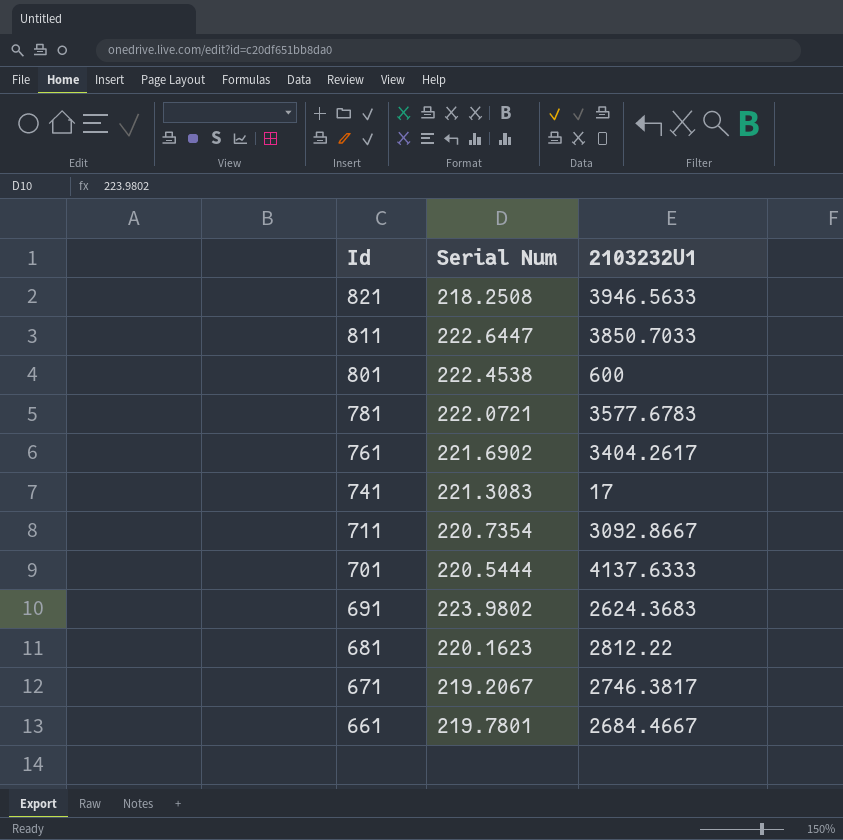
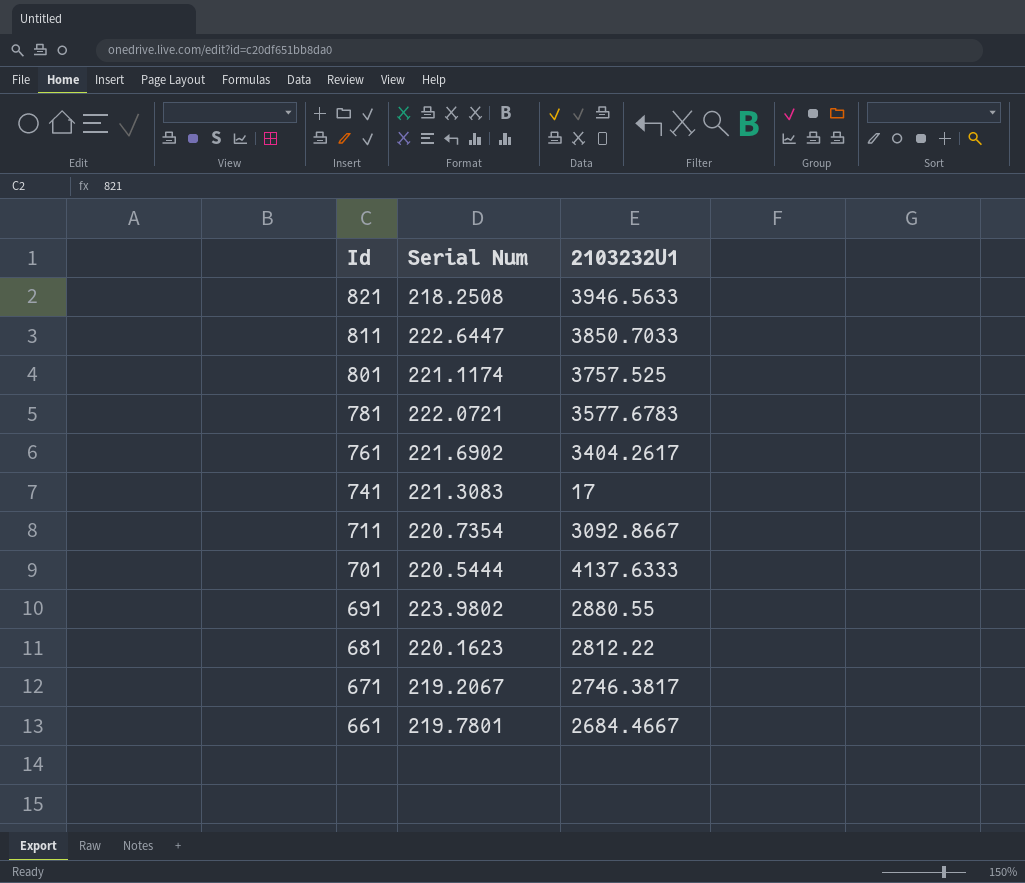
801 | Serial Num: 222.4538 -> 221.1174
801 | 2103232U1: 600 -> 3757.525
691 | 2103232U1: 2624.3683 -> 2880.55

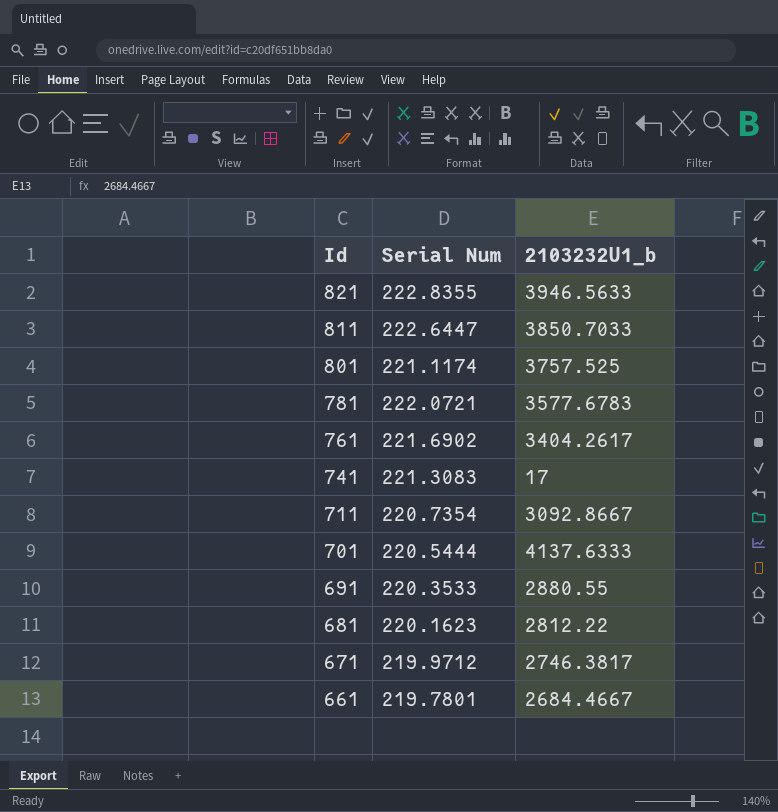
column name: 2103232U1 -> 2103232U1_b
821 | Serial Num: 218.2508 -> 222.8355
691 | Serial Num: 223.9802 -> 220.3533
671 | Serial Num: 219.2067 -> 219.9712

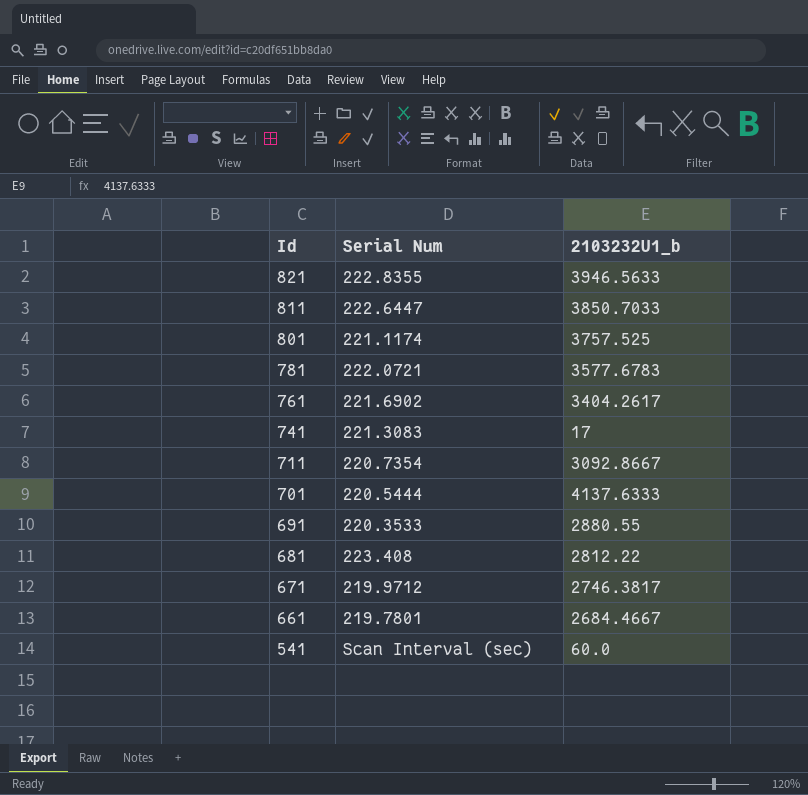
681 | Serial Num: 220.1623 -> 223.408
row 541: none -> Scan Interval (sec) | 60.0

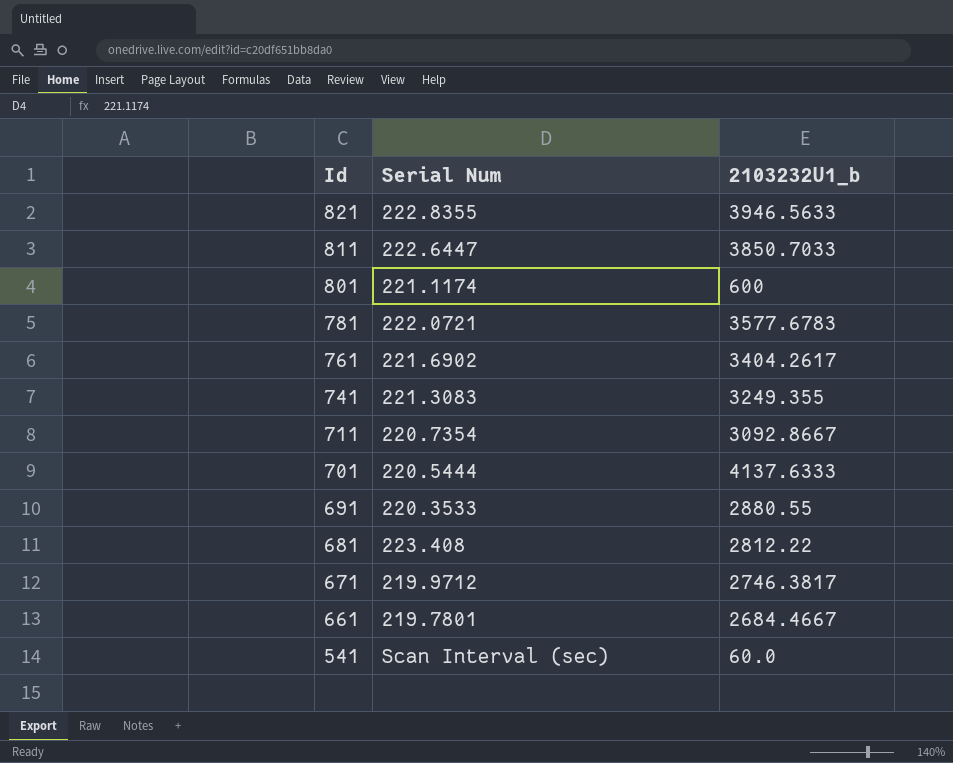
801 | 2103232U1_b: 3757.525 -> 600
741 | 2103232U1_b: 17 -> 3249.355

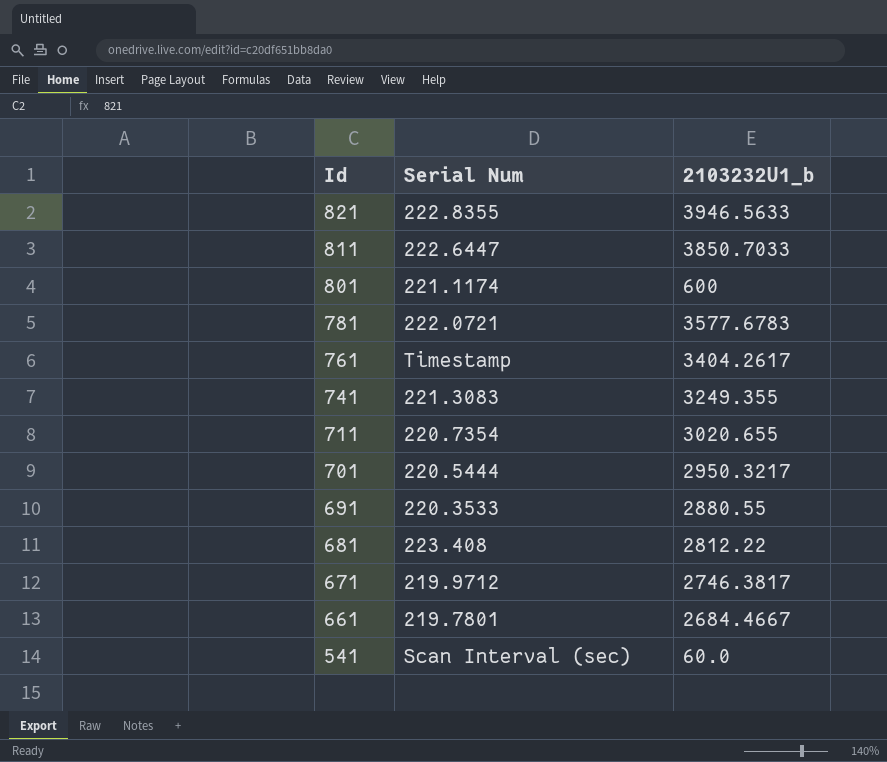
761 | Serial Num: 221.6902 -> Timestamp
711 | 2103232U1_b: 3092.8667 -> 3020.655
701 | 2103232U1_b: 4137.6333 -> 2950.3217

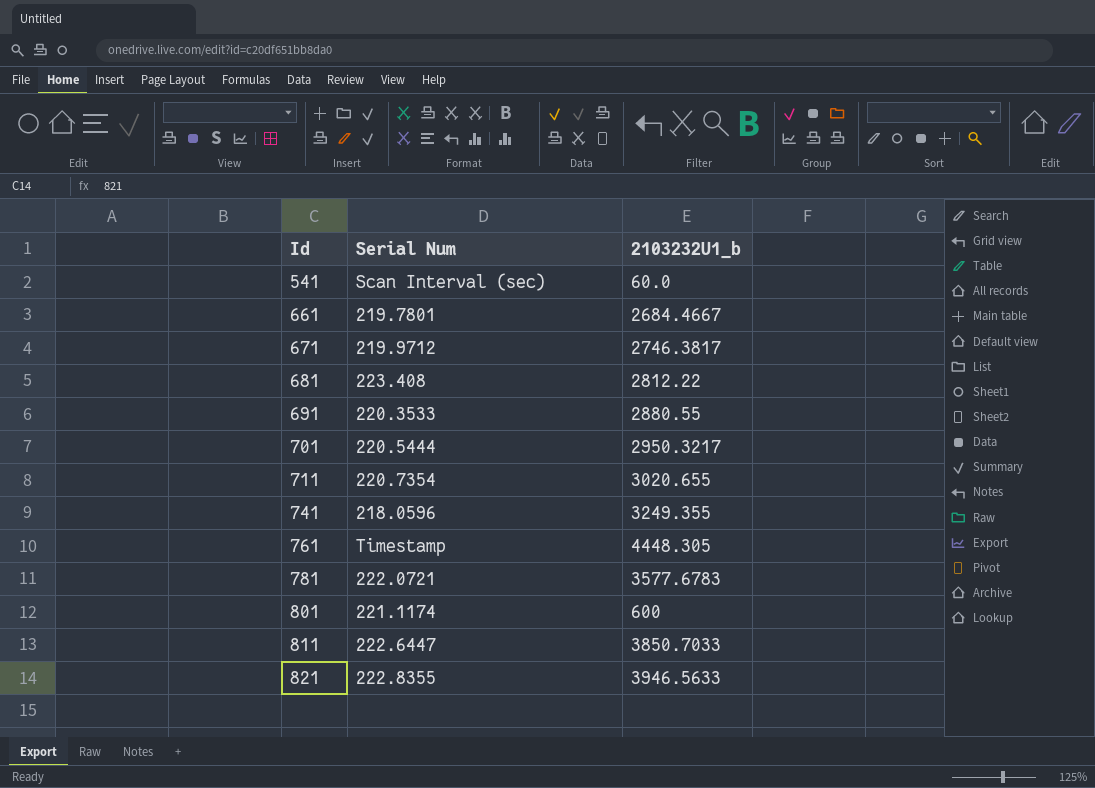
row order: Id descending -> Id ascending
741 | Serial Num: 221.3083 -> 218.0596
761 | 2103232U1_b: 3404.2617 -> 4448.305

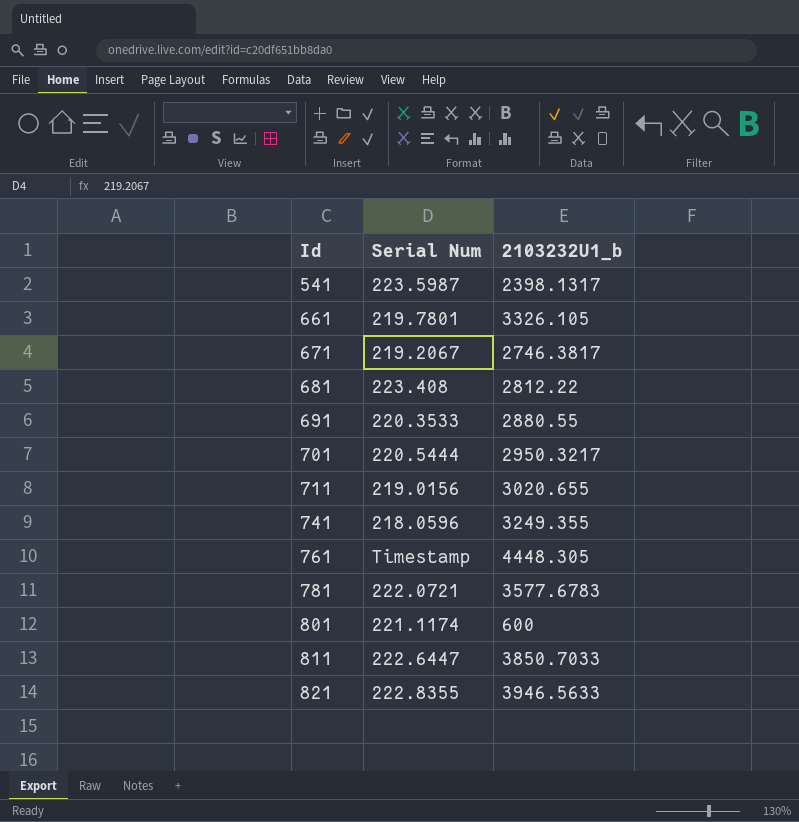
541 | Serial Num: Scan Interval (sec) -> 223.5987
541 | 2103232U1_b: 60.0 -> 2398.1317
661 | 2103232U1_b: 2684.4667 -> 3326.105
671 | Serial Num: 219.9712 -> 219.2067
711 | Serial Num: 220.7354 -> 219.0156

